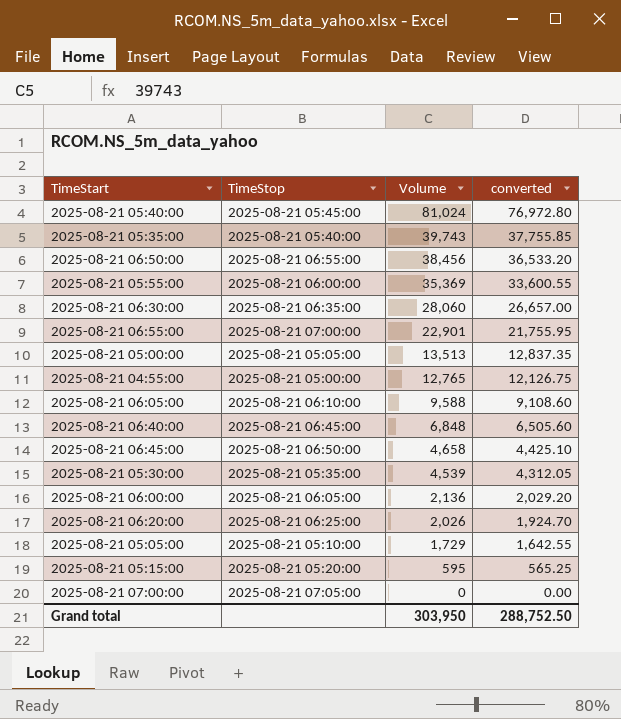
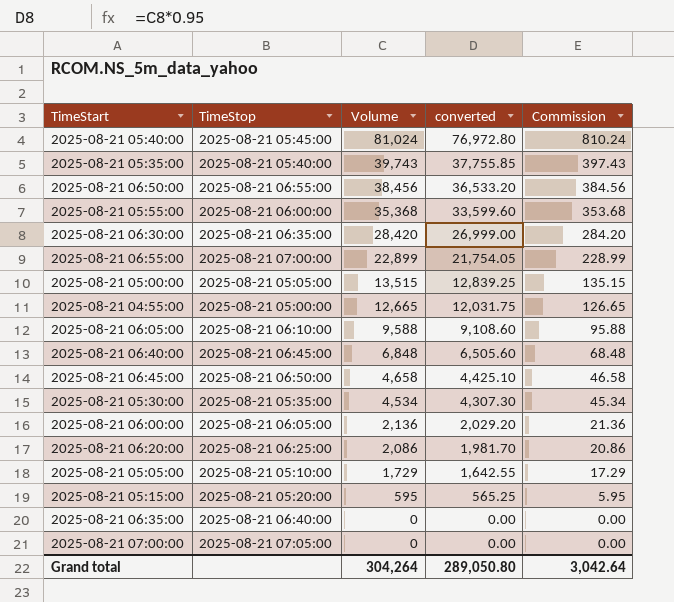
column Commission | formula: none -> [Volume] * 0.01
2025-08-21 05:55:00 | Volume: 35,369 -> 35,368
2025-08-21 05:55:00 | converted: 33,600.55 -> 33,599.60
2025-08-21 06:30:00 | Volume: 28,060 -> 28,420
2025-08-21 06:30:00 | converted: 26,657.00 -> 26,999.00
2025-08-21 06:55:00 | Volume: 22,901 -> 22,899
2025-08-21 06:55:00 | converted: 21,755.95 -> 21,754.05
2025-08-21 05:00:00 | Volume: 13,513 -> 13,515
2025-08-21 05:00:00 | converted: 12,837.35 -> 12,839.25
2025-08-21 04:55:00 | Volume: 12,765 -> 12,665
2025-08-21 04:55:00 | converted: 12,126.75 -> 12,031.75
2025-08-21 05:30:00 | Volume: 4,539 -> 4,534
2025-08-21 05:30:00 | converted: 4,312.05 -> 4,307.30
2025-08-21 06:20:00 | Volume: 2,026 -> 2,086
2025-08-21 06:20:00 | converted: 1,924.70 -> 1,981.70
row 2025-08-21 06:35:00: none -> 2025-08-21 06:40:00 | 0 | 0.00 | 0.00
Grand total | Volume: 303,950 -> 304,264
Grand total | converted: 288,752.50 -> 289,050.80

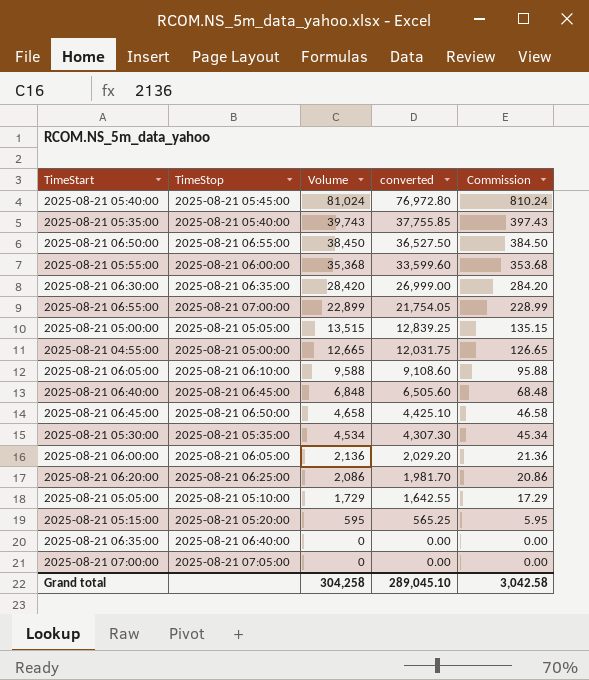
2025-08-21 06:50:00 | Volume: 38,456 -> 38,450
2025-08-21 06:50:00 | converted: 36,533.20 -> 36,527.50
2025-08-21 06:50:00 | Commission: 384.56 -> 384.50
Grand total | Volume: 304,264 -> 304,258
Grand total | converted: 289,050.80 -> 289,045.10
Grand total | Commission: 3,042.64 -> 3,042.58

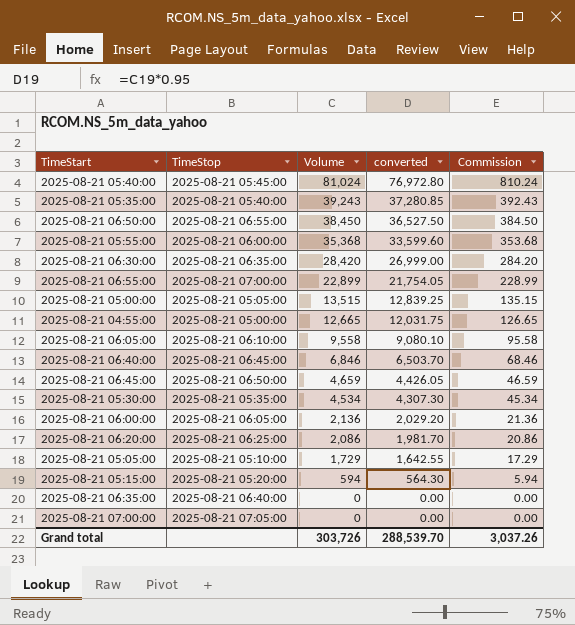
2025-08-21 05:35:00 | Volume: 39,743 -> 39,243
2025-08-21 05:35:00 | converted: 37,755.85 -> 37,280.85
2025-08-21 05:35:00 | Commission: 397.43 -> 392.43
2025-08-21 06:05:00 | Volume: 9,588 -> 9,558
2025-08-21 06:05:00 | converted: 9,108.60 -> 9,080.10
2025-08-21 06:05:00 | Commission: 95.88 -> 95.58
2025-08-21 06:40:00 | Volume: 6,848 -> 6,846
2025-08-21 06:40:00 | converted: 6,505.60 -> 6,503.70
2025-08-21 06:40:00 | Commission: 68.48 -> 68.46
2025-08-21 06:45:00 | Volume: 4,658 -> 4,659
2025-08-21 06:45:00 | converted: 4,425.10 -> 4,426.05
2025-08-21 06:45:00 | Commission: 46.58 -> 46.59
2025-08-21 05:15:00 | Volume: 595 -> 594
2025-08-21 05:15:00 | converted: 565.25 -> 564.30
2025-08-21 05:15:00 | Commission: 5.95 -> 5.94
Grand total | Volume: 304,258 -> 303,726
Grand total | converted: 289,045.10 -> 288,539.70
Grand total | Commission: 3,042.58 -> 3,037.26

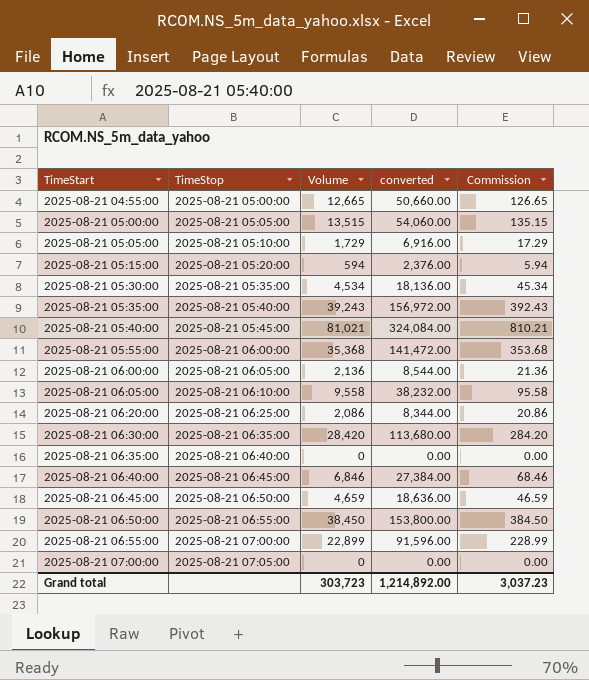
row order: Volume descending -> TimeStart ascending
column converted | formula: [Volume] * 0.95 -> [Volume] * 4
2025-08-21 05:40:00 | Volume: 81,024 -> 81,021
2025-08-21 05:40:00 | Commission: 810.24 -> 810.21
Grand total | Volume: 303,726 -> 303,723
Grand total | converted: 288,539.70 -> 1,214,892.00
Grand total | Commission: 3,037.26 -> 3,037.23

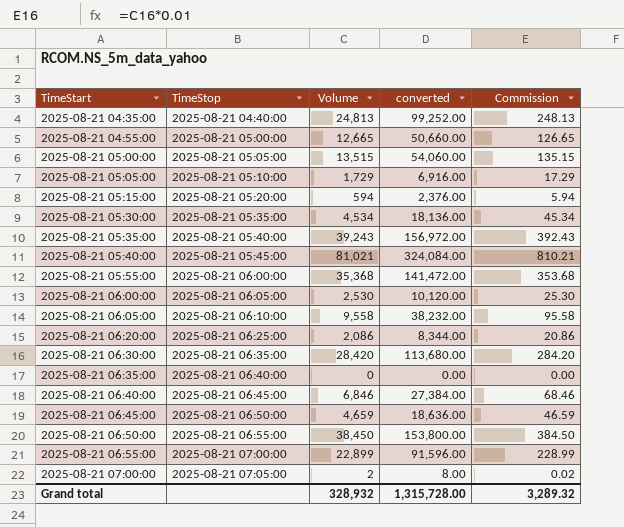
row 2025-08-21 04:35:00: none -> 2025-08-21 04:40:00 | 24,813 | 99,252.00 | 248.13
2025-08-21 06:00:00 | Volume: 2,136 -> 2,530
2025-08-21 06:00:00 | converted: 8,544.00 -> 10,120.00
2025-08-21 06:00:00 | Commission: 21.36 -> 25.30
2025-08-21 07:00:00 | Volume: 0 -> 2
2025-08-21 07:00:00 | converted: 0.00 -> 8.00
2025-08-21 07:00:00 | Commission: 0.00 -> 0.02
Grand total | Volume: 303,723 -> 328,932
Grand total | converted: 1,214,892.00 -> 1,315,728.00
Grand total | Commission: 3,037.23 -> 3,289.32

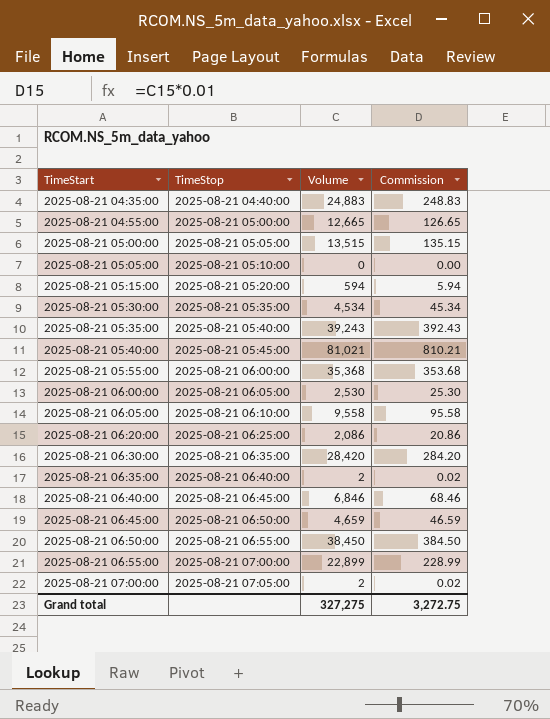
column converted | formula: [Volume] * 4 -> none
2025-08-21 04:35:00 | Volume: 24,813 -> 24,883
2025-08-21 04:35:00 | Commission: 248.13 -> 248.83
2025-08-21 05:05:00 | Volume: 1,729 -> 0
2025-08-21 05:05:00 | Commission: 17.29 -> 0.00
2025-08-21 06:35:00 | Volume: 0 -> 2
2025-08-21 06:35:00 | Commission: 0.00 -> 0.02
Grand total | Volume: 328,932 -> 327,275
Grand total | Commission: 3,289.32 -> 3,272.75

